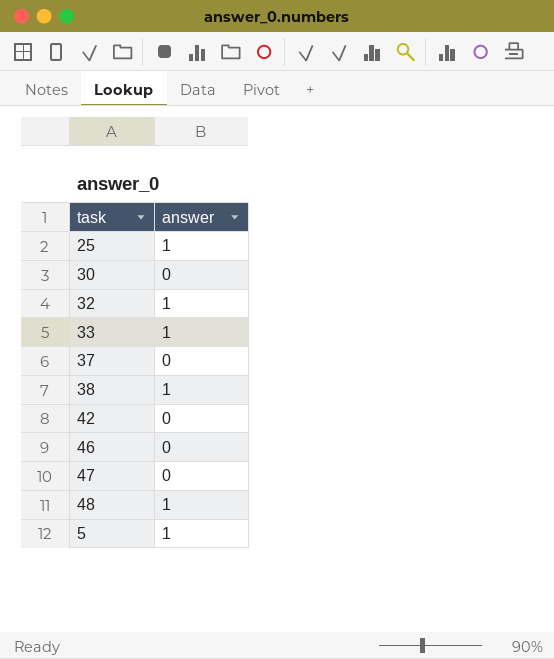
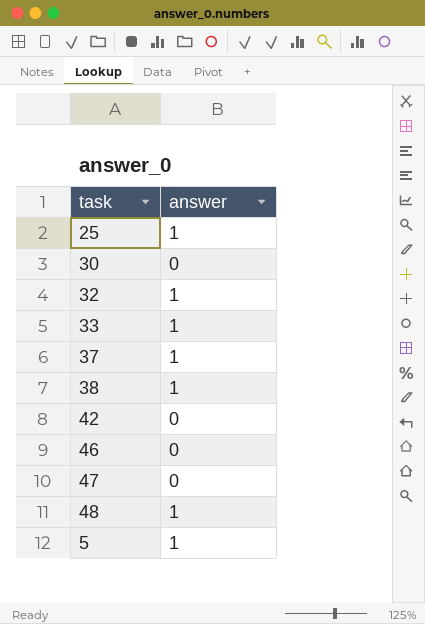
37 | answer: 0 -> 1

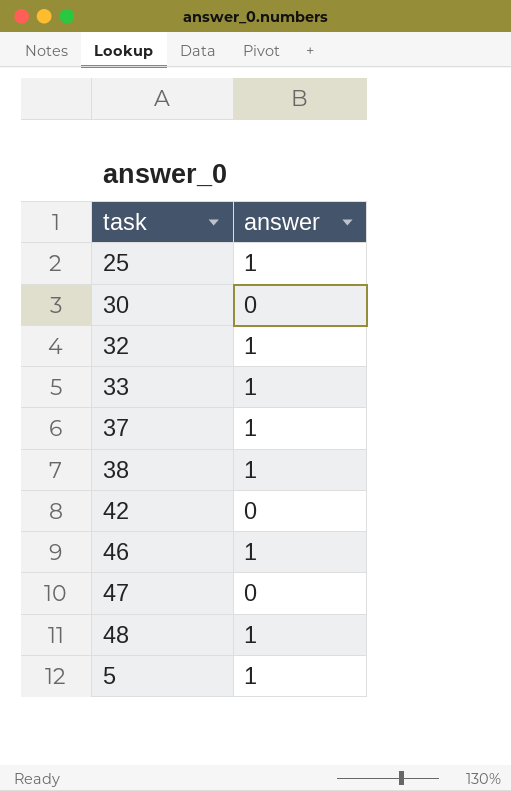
46 | answer: 0 -> 1

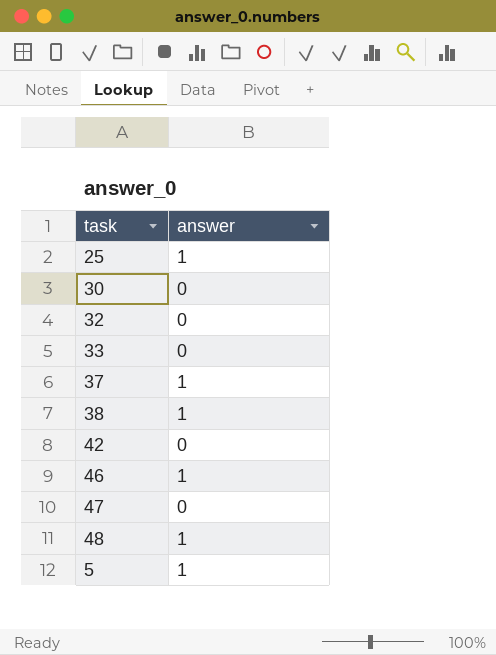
32 | answer: 1 -> 0
33 | answer: 1 -> 0

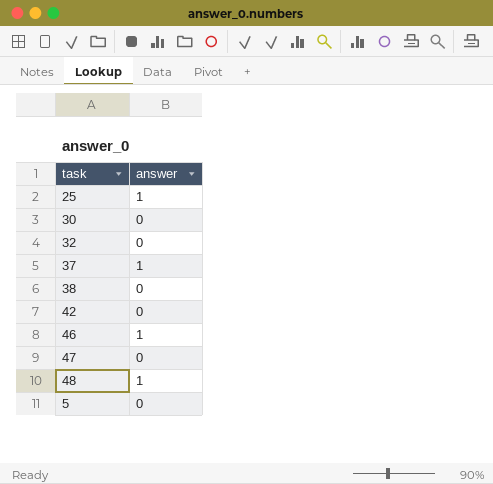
row 33: 0 -> none
38 | answer: 1 -> 0
5 | answer: 1 -> 0

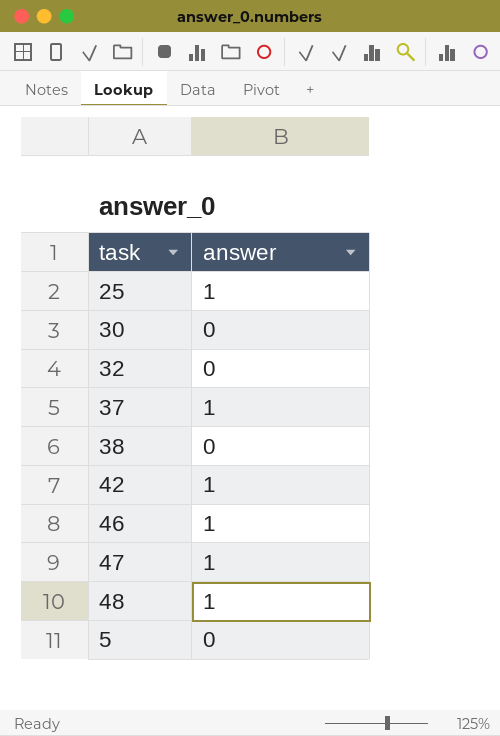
42 | answer: 0 -> 1
47 | answer: 0 -> 1

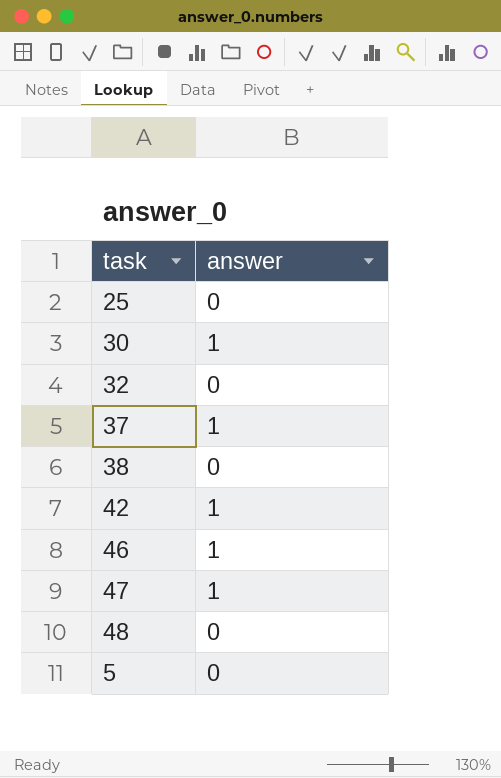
25 | answer: 1 -> 0
30 | answer: 0 -> 1
48 | answer: 1 -> 0

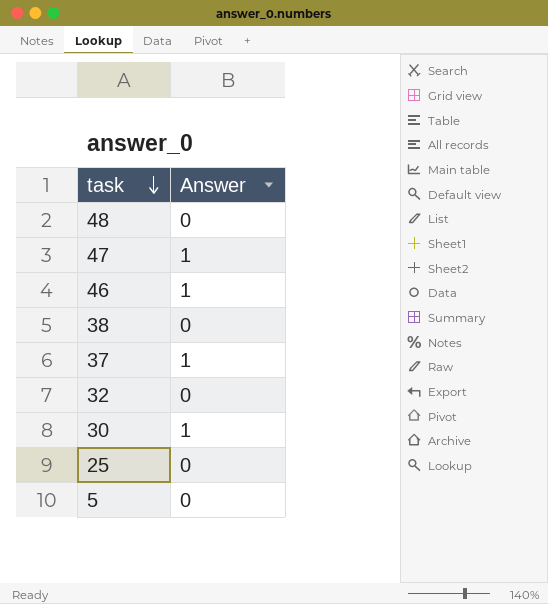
row order: none -> task descending
column name: answer -> Answer
row 42: 1 -> none

